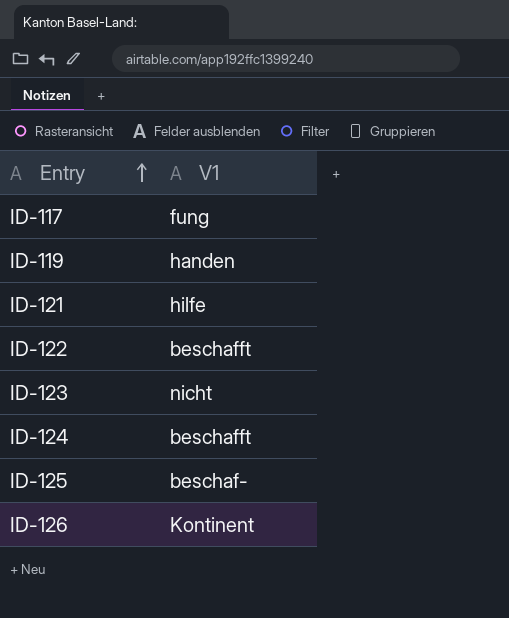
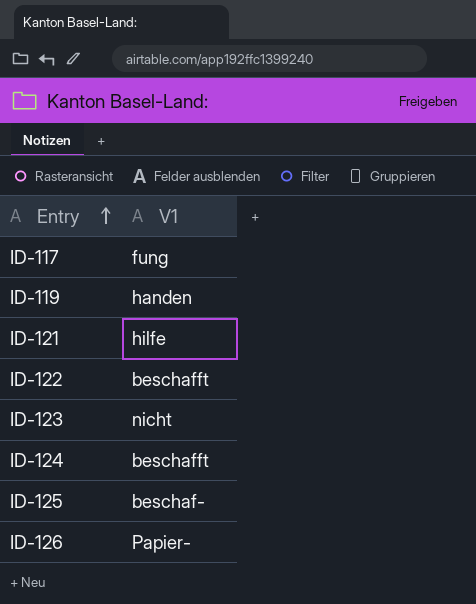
ID-126 | V1: Kontinent -> Papier-

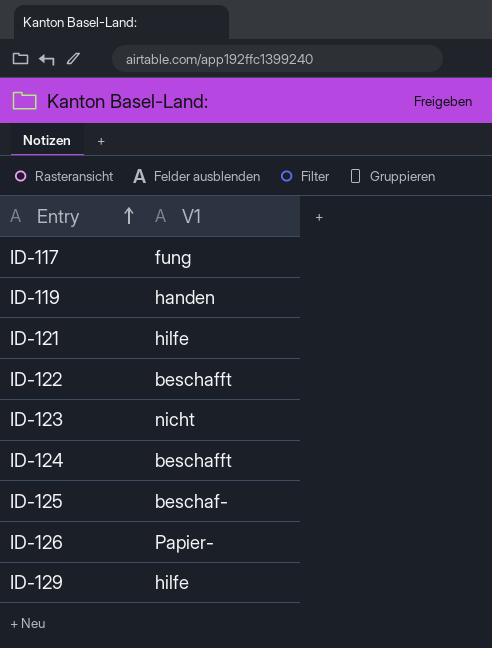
row ID-129: none -> hilfe

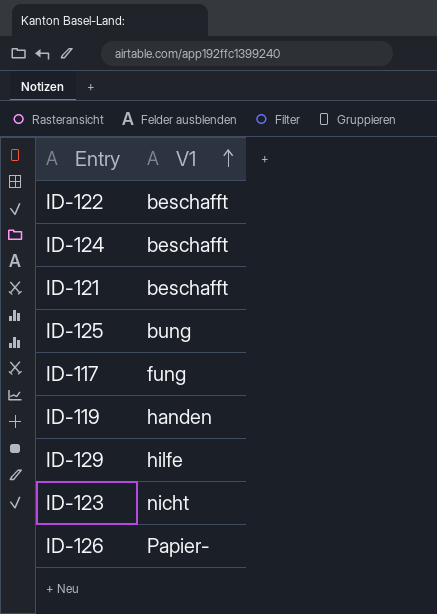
row order: Entry ascending -> V1 ascending
ID-121 | V1: hilfe -> beschafft
ID-125 | V1: beschaf- -> bung

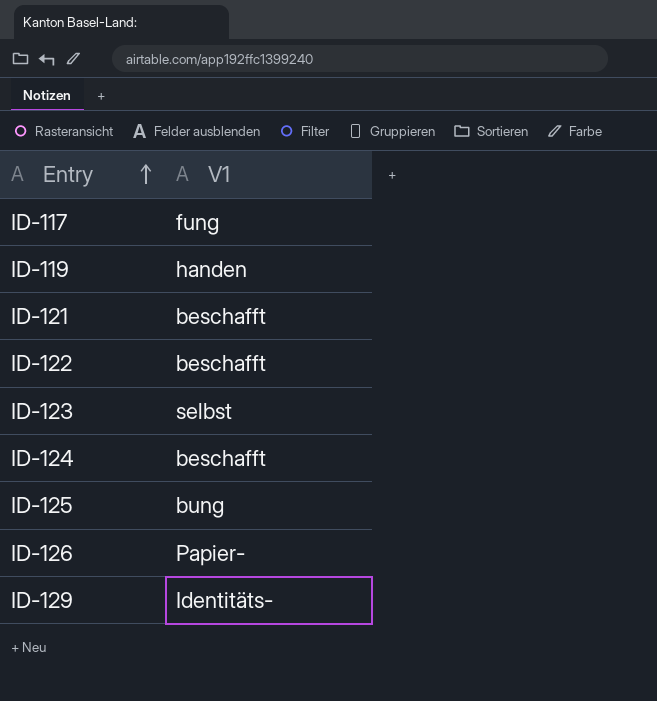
row order: V1 ascending -> Entry ascending
ID-123 | V1: nicht -> selbst
ID-129 | V1: hilfe -> Identitäts-

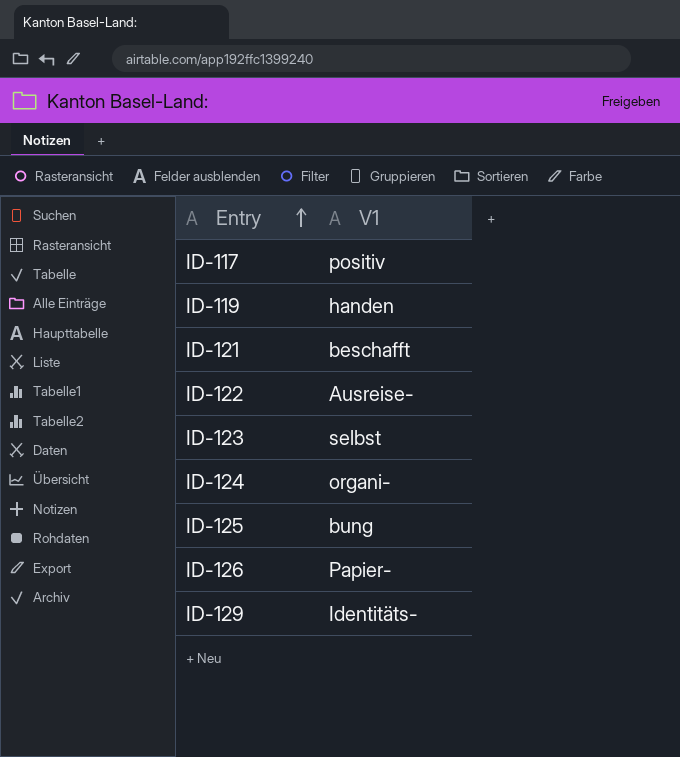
ID-117 | V1: fung -> positiv
ID-122 | V1: beschafft -> Ausreise-
ID-124 | V1: beschafft -> organi-

